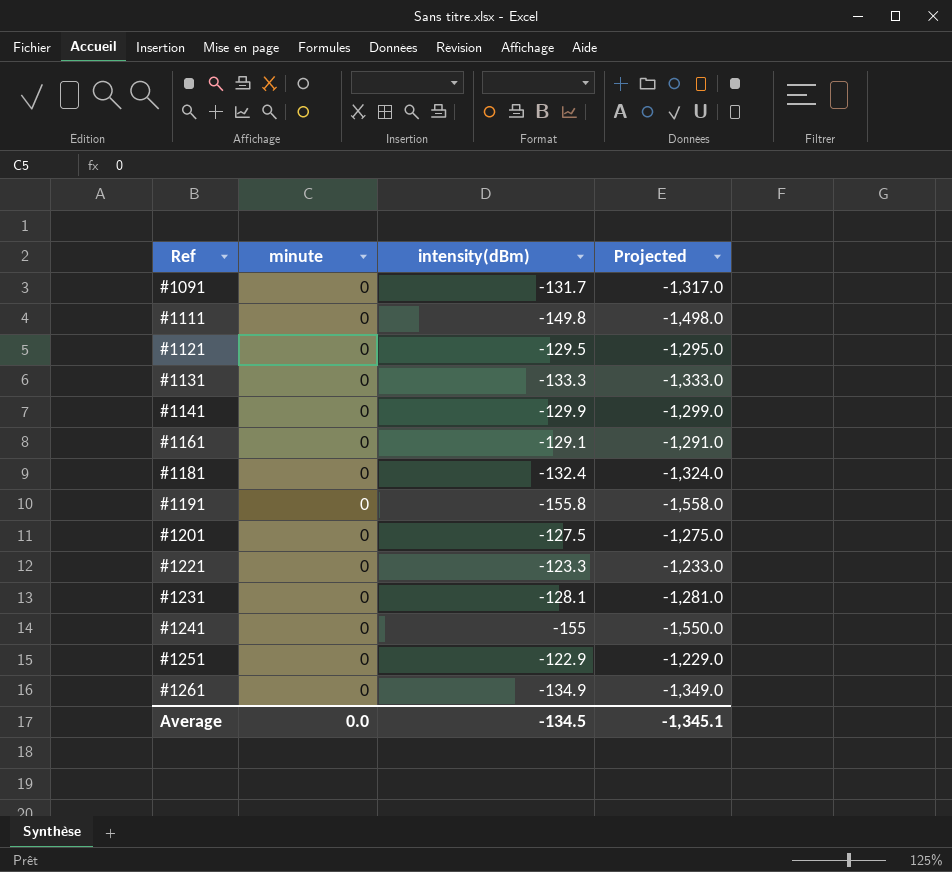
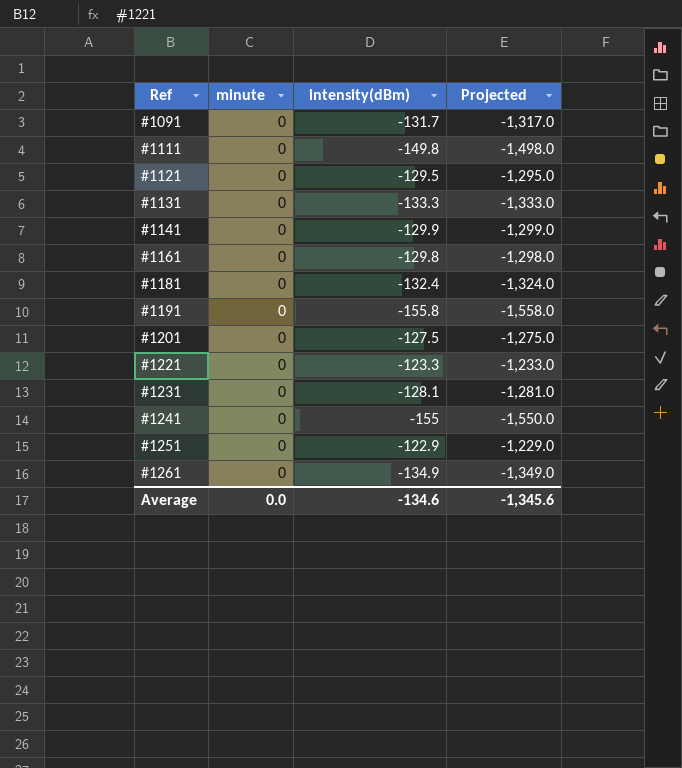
#1161 | intensity(dBm): -129.1 -> -129.8
#1161 | Projected: -1,291.0 -> -1,298.0
Average | intensity(dBm): -134.5 -> -134.6
Average | Projected: -1,345.1 -> -1,345.6

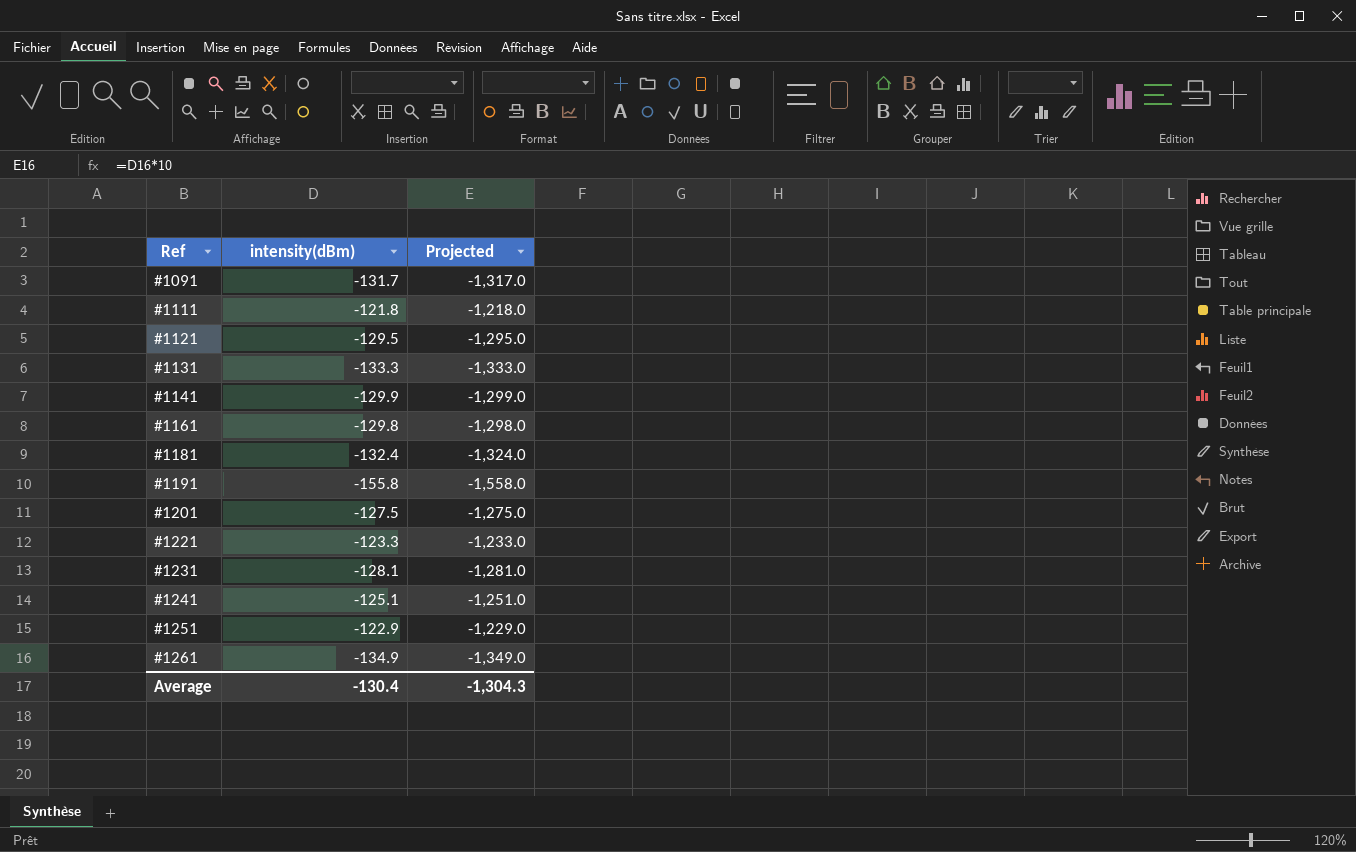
column minute | position: 2 -> none
#1111 | intensity(dBm): -149.8 -> -121.8
#1111 | Projected: -1,498.0 -> -1,218.0
#1241 | intensity(dBm): -155 -> -125.1
#1241 | Projected: -1,550.0 -> -1,251.0
Average | intensity(dBm): -134.6 -> -130.4
Average | Projected: -1,345.6 -> -1,304.3

